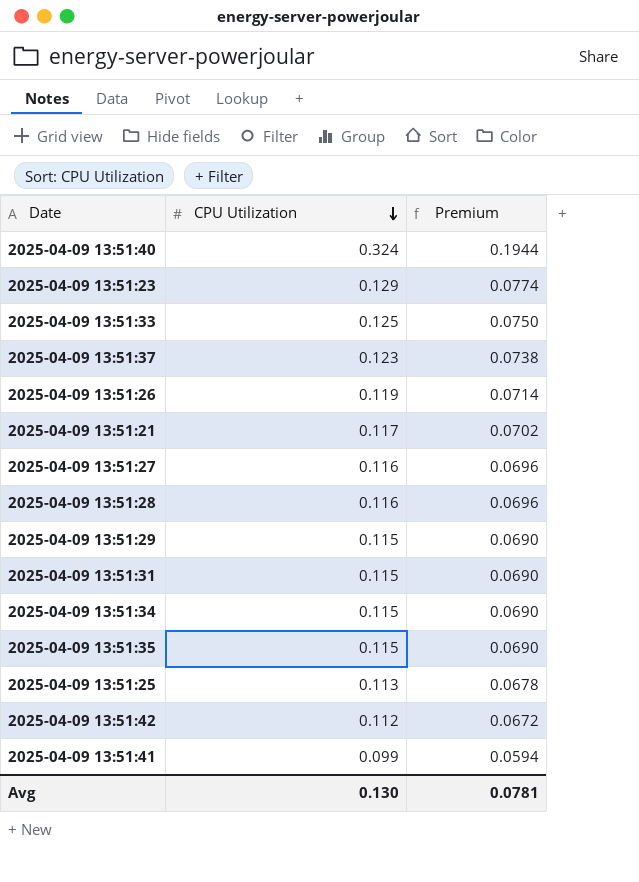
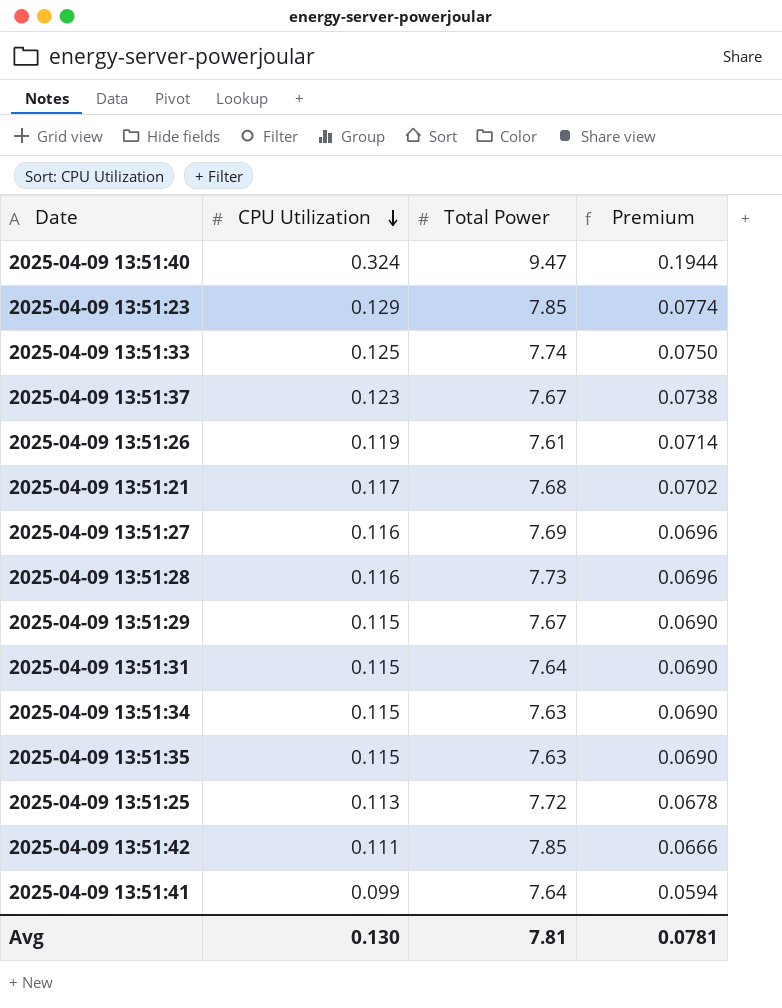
column Total Power | position: none -> 3
2025-04-09 13:51:42 | CPU Utilization: 0.112 -> 0.111
2025-04-09 13:51:42 | Premium: 0.0672 -> 0.0666

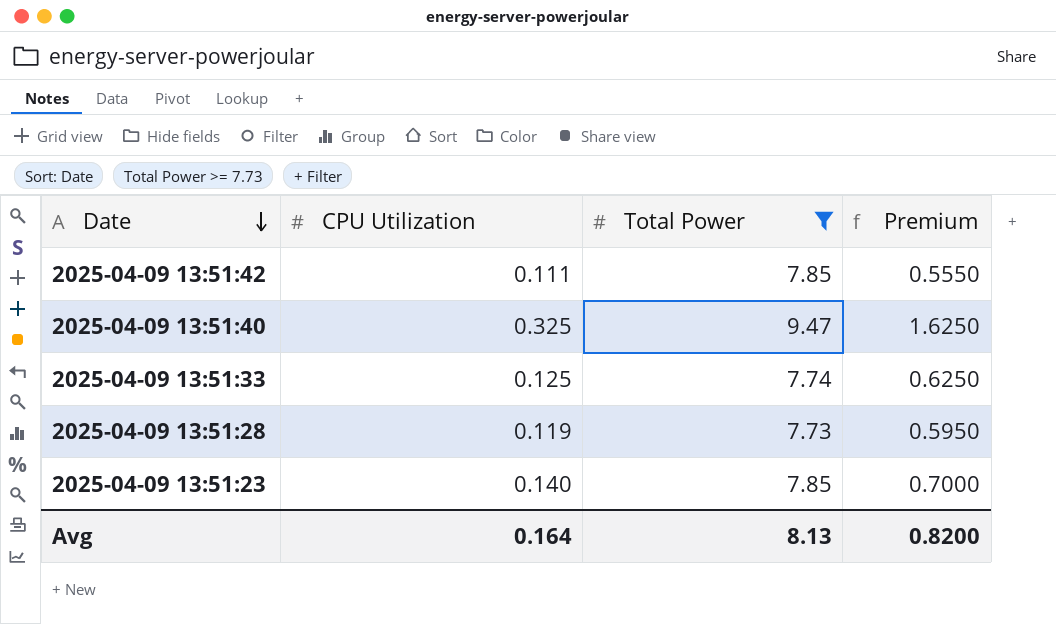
filter: none -> Total Power >= 7.73
row order: CPU Utilization descending -> Date descending
column Premium | formula: [CPU Utilization] * 0.6 -> [CPU Utilization] * 5
2025-04-09 13:51:40 | CPU Utilization: 0.324 -> 0.325
2025-04-09 13:51:28 | CPU Utilization: 0.116 -> 0.119
2025-04-09 13:51:23 | CPU Utilization: 0.129 -> 0.140
Avg | CPU Utilization: 0.130 -> 0.164
Avg | Total Power: 7.81 -> 8.13
Avg | Premium: 0.0781 -> 0.8200

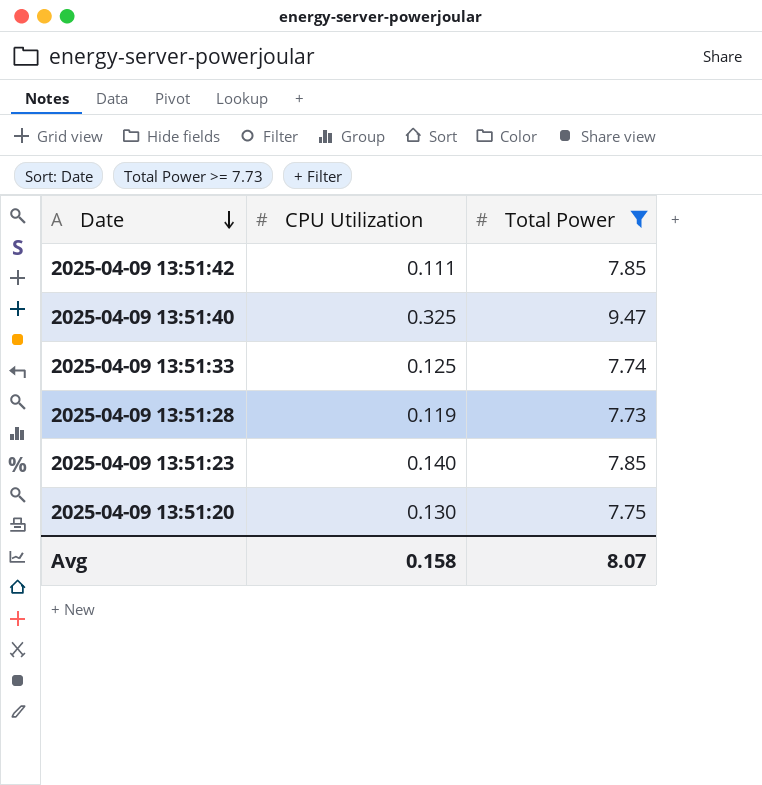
column Premium | formula: [CPU Utilization] * 5 -> none
row 2025-04-09 13:51:20: none -> 0.130 | 7.75
Avg | CPU Utilization: 0.164 -> 0.158
Avg | Total Power: 8.13 -> 8.07

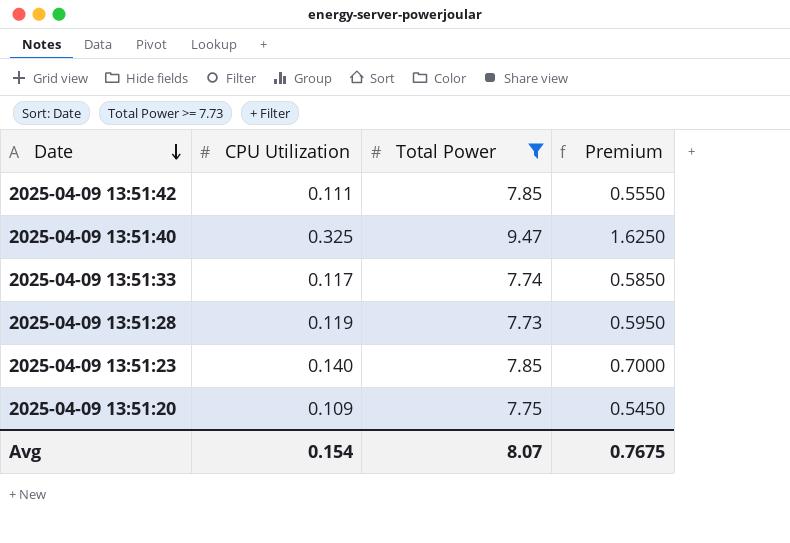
column Premium | formula: none -> [CPU Utilization] * 5
2025-04-09 13:51:33 | CPU Utilization: 0.125 -> 0.117
2025-04-09 13:51:20 | CPU Utilization: 0.130 -> 0.109
Avg | CPU Utilization: 0.158 -> 0.154

